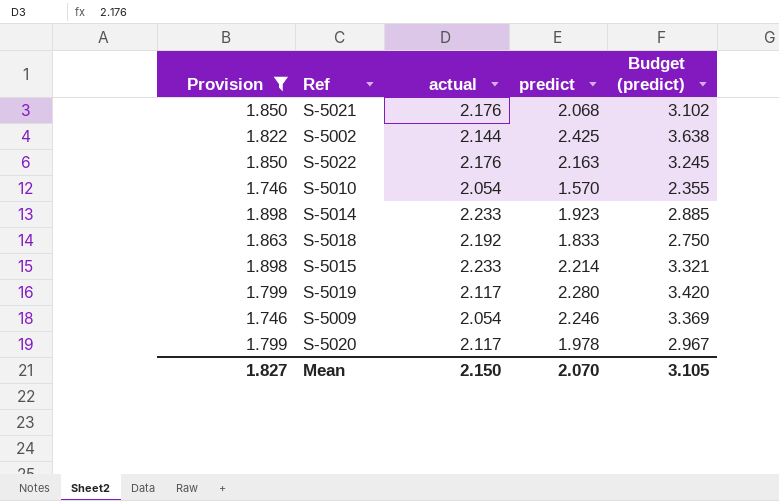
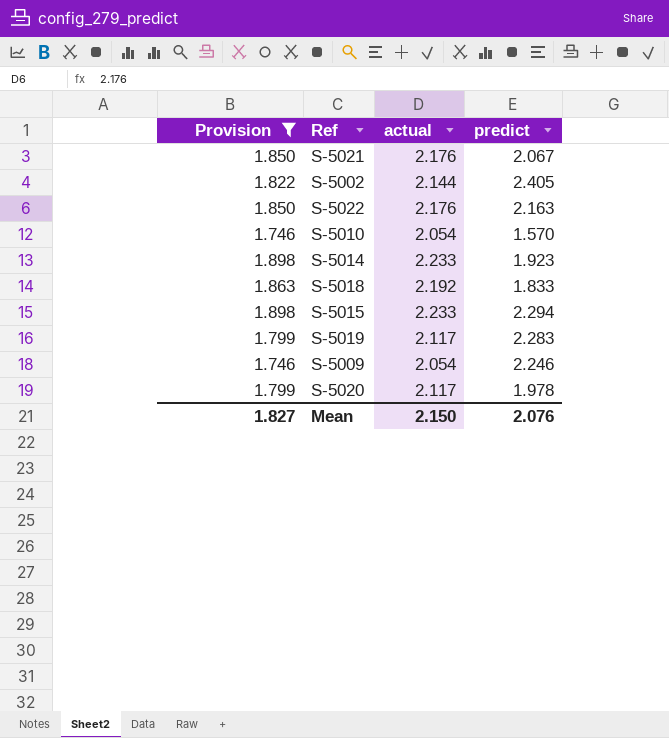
column Budget (predict) | formula: [predict] * 1.5 -> none
S-5021 | predict: 2.068 -> 2.067
S-5002 | predict: 2.425 -> 2.405
S-5015 | predict: 2.214 -> 2.294
S-5019 | predict: 2.280 -> 2.283
Mean | predict: 2.070 -> 2.076

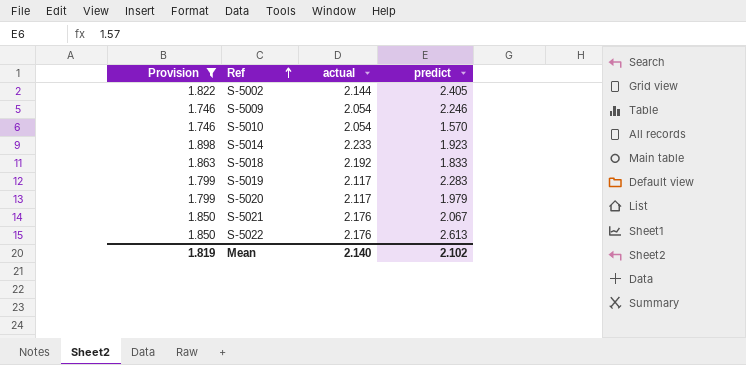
row order: none -> Ref ascending
row S-5015: 1.898 | 2.233 | 2.294 -> none
S-5020 | predict: 1.978 -> 1.979
S-5022 | predict: 2.163 -> 2.613
Mean | Provision: 1.827 -> 1.819
Mean | actual: 2.150 -> 2.140
Mean | predict: 2.076 -> 2.102

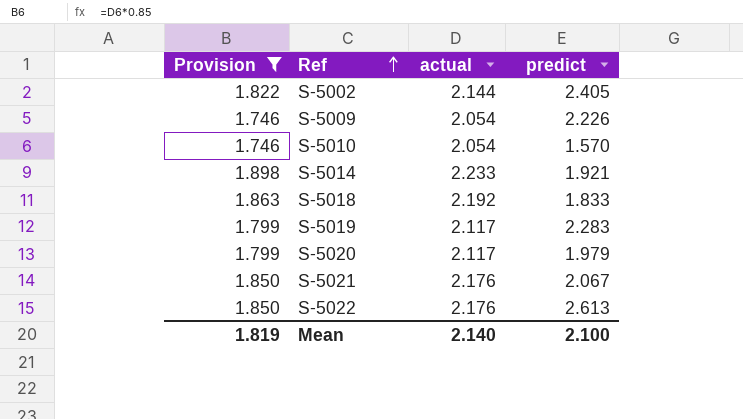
S-5009 | predict: 2.246 -> 2.226
S-5014 | predict: 1.923 -> 1.921
Mean | predict: 2.102 -> 2.100

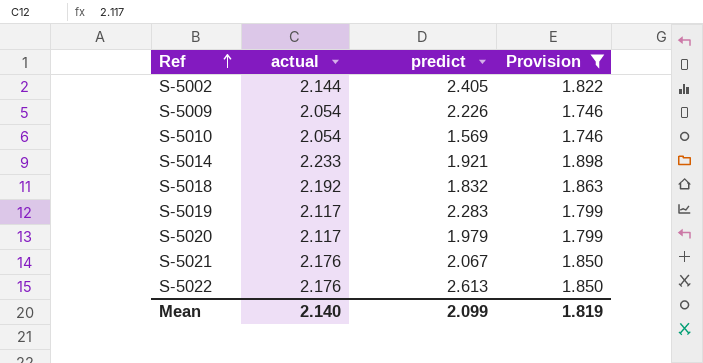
column Provision | position: 1 -> 4
S-5010 | predict: 1.570 -> 1.569
S-5018 | predict: 1.833 -> 1.832
Mean | predict: 2.100 -> 2.099

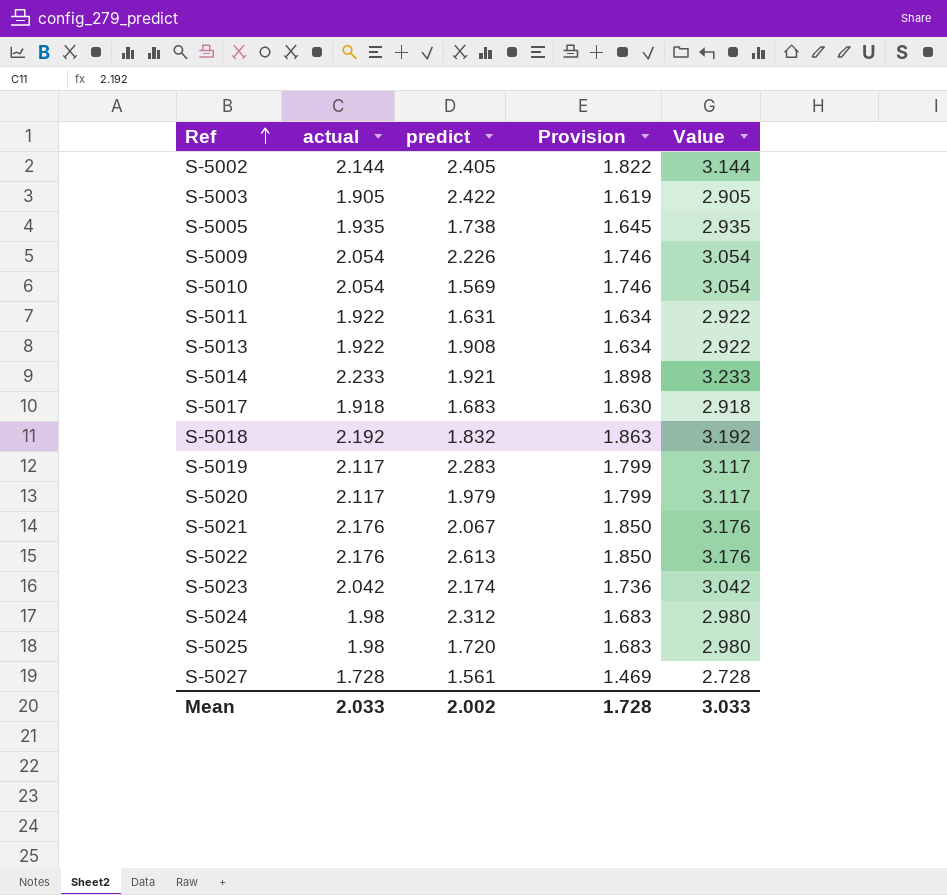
filter: Provision >= 1.746 -> none
column Value | formula: none -> [actual] + 1
Mean | actual: 2.140 -> 2.033
Mean | predict: 2.099 -> 2.002
Mean | Provision: 1.819 -> 1.728

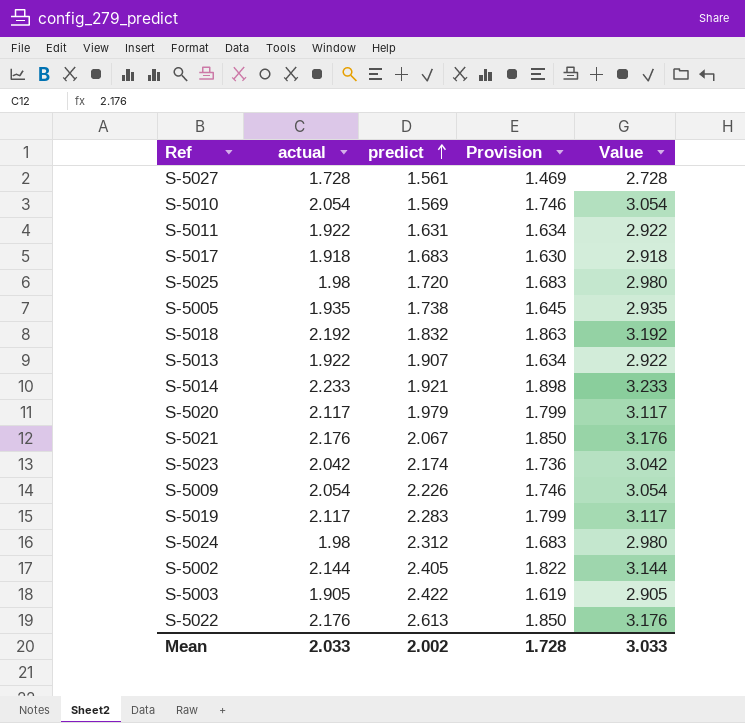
row order: Ref ascending -> predict ascending
S-5013 | predict: 1.908 -> 1.907

